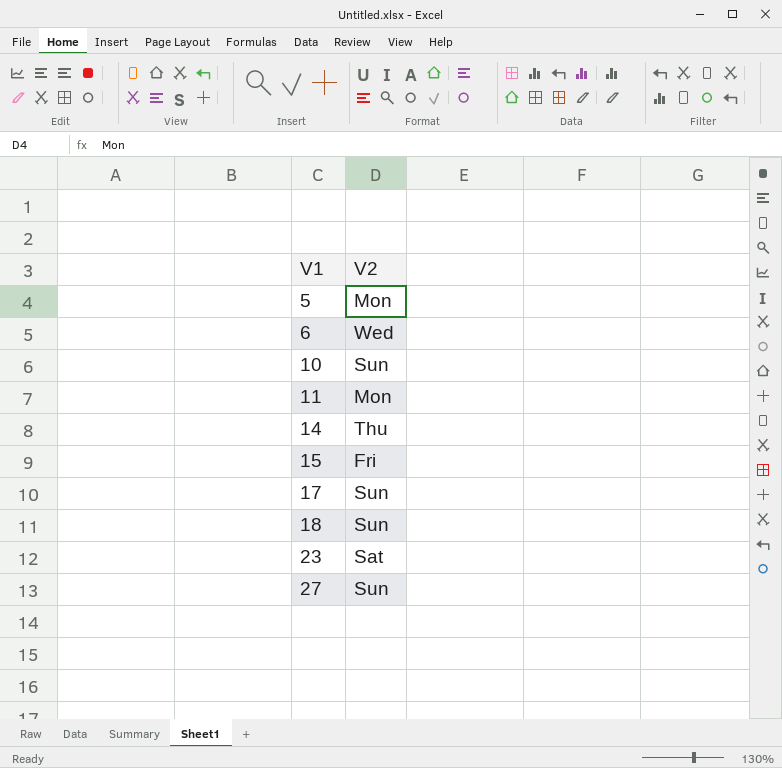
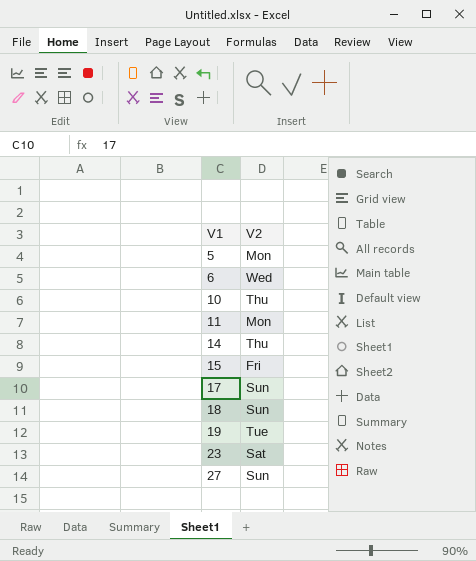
10 | V2: Sun -> Thu
row 19: none -> Tue

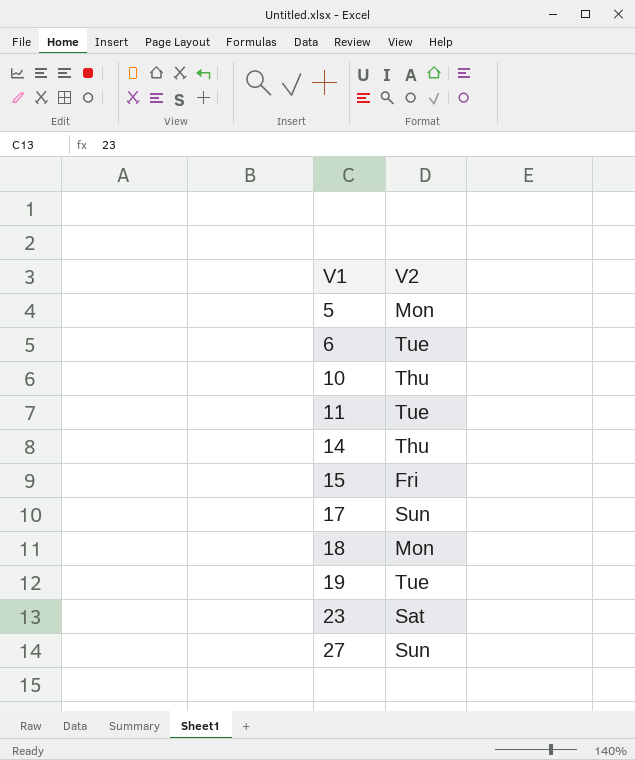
6 | V2: Wed -> Tue
11 | V2: Mon -> Tue
18 | V2: Sun -> Mon

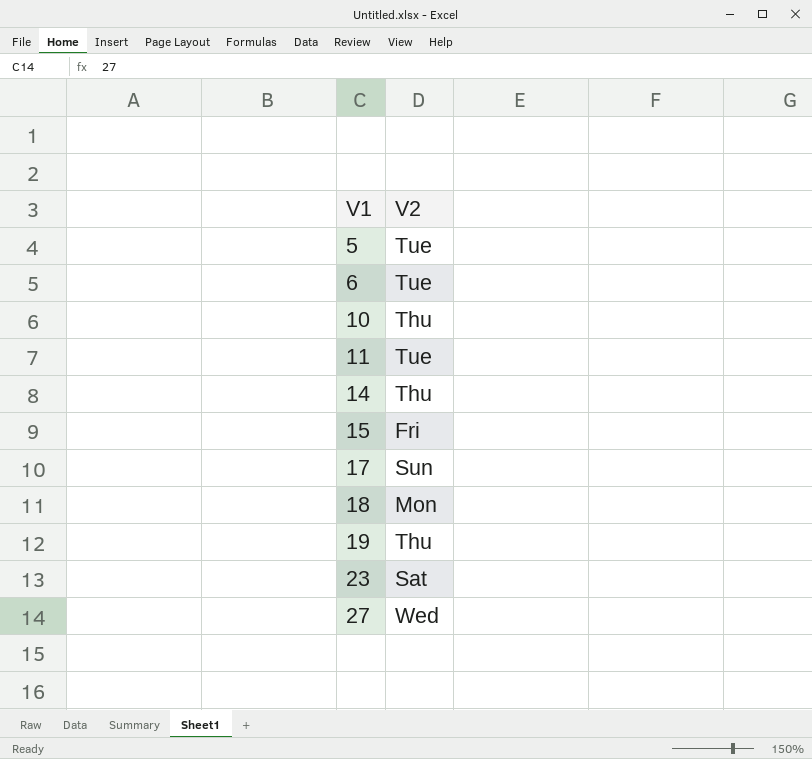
5 | V2: Mon -> Tue
19 | V2: Tue -> Thu
27 | V2: Sun -> Wed

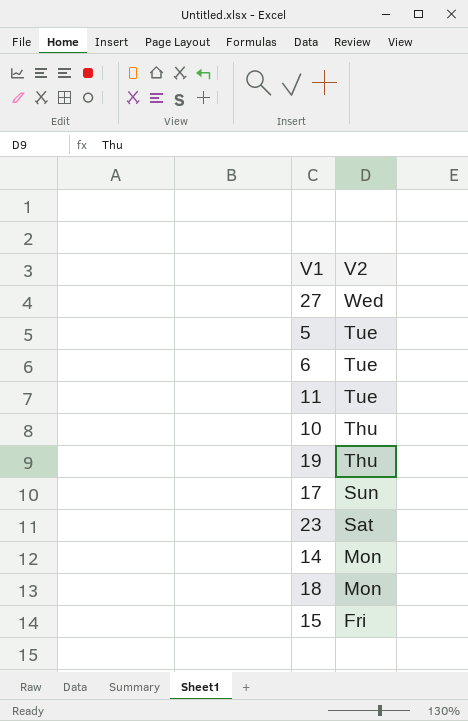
row order: V1 ascending -> V2 descending
14 | V2: Thu -> Mon

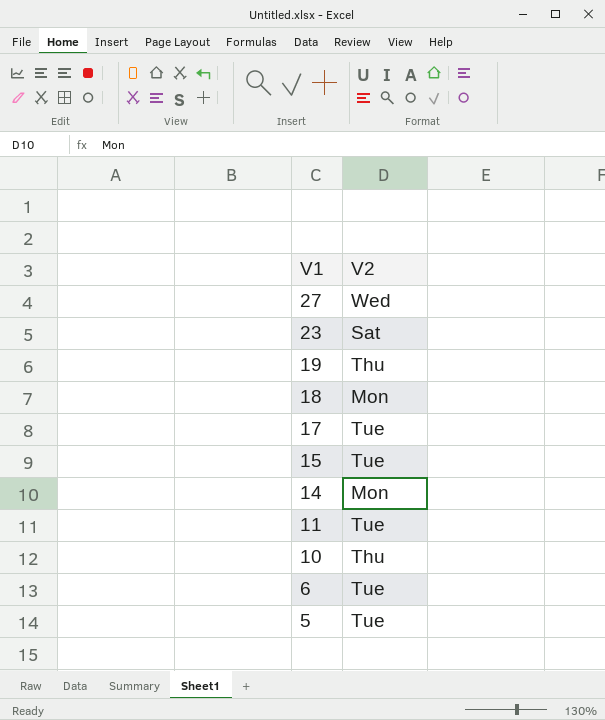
row order: V2 descending -> V1 descending
17 | V2: Sun -> Tue
15 | V2: Fri -> Tue

